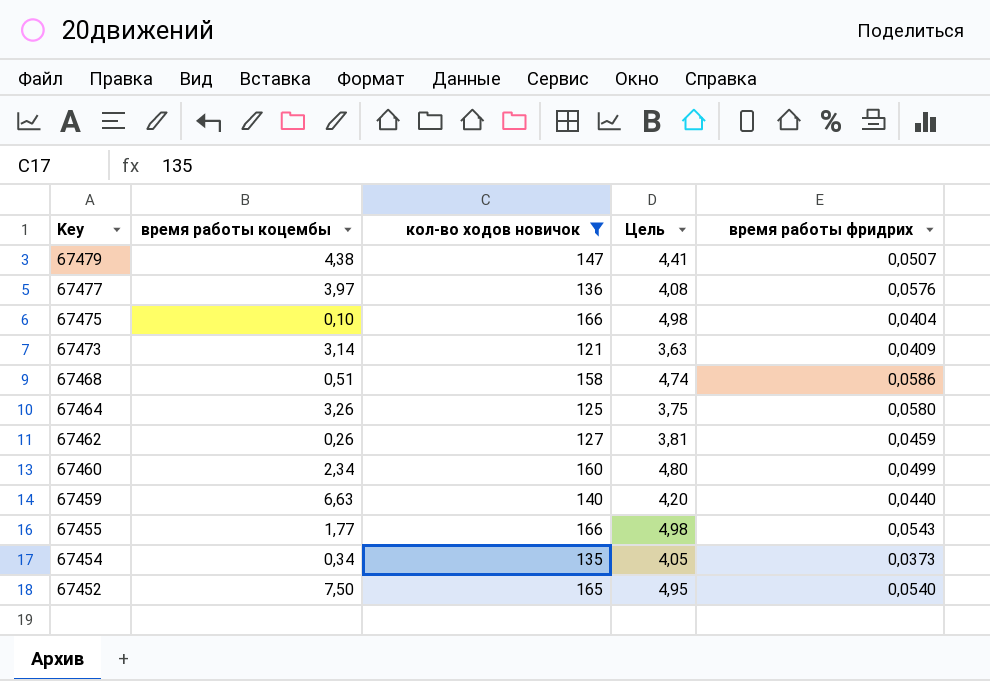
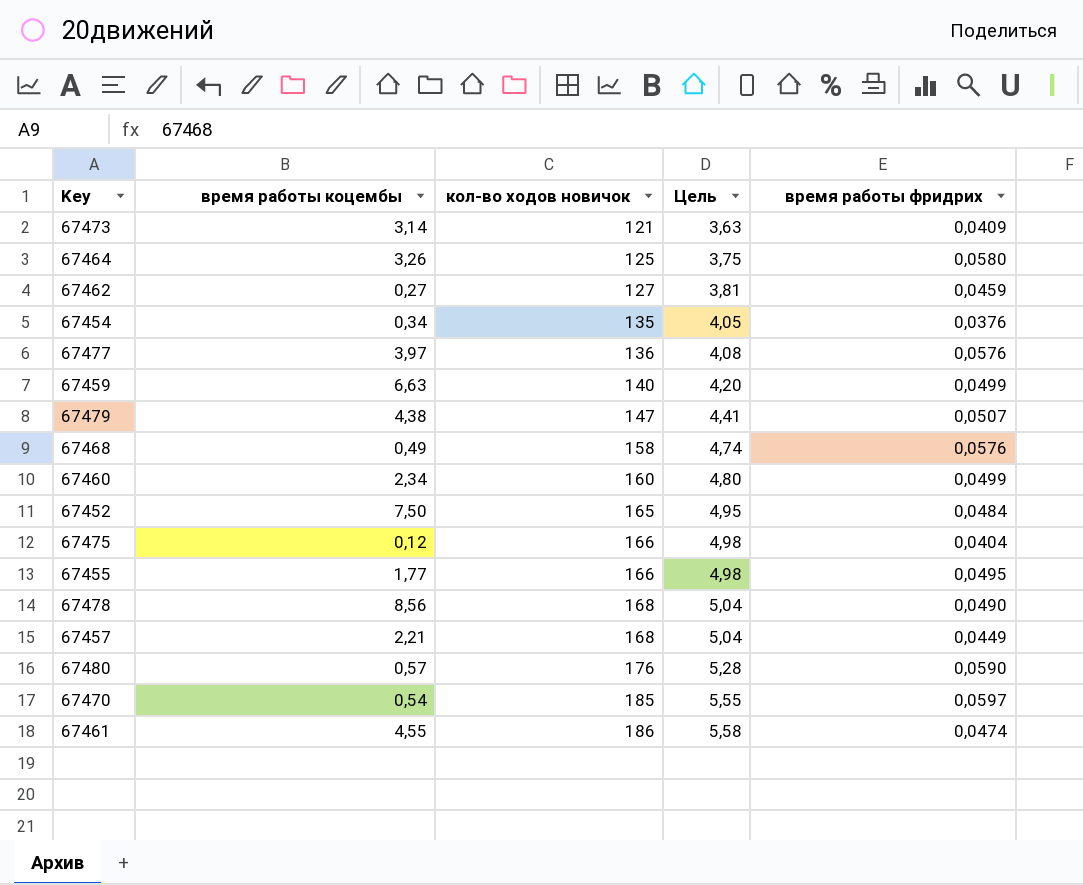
filter: кол-во ходов новичок <= 166 -> none
row order: Key descending -> кол-во ходов новичок ascending
67462 | время работы коцембы: 0,26 -> 0,27
67454 | время работы фридрих: 0,0373 -> 0,0376
67459 | время работы фридрих: 0,0440 -> 0,0499
67468 | время работы коцембы: 0,51 -> 0,49
67468 | время работы фридрих: 0,0586 -> 0,0576
67452 | время работы фридрих: 0,0540 -> 0,0484
67475 | время работы коцембы: 0,10 -> 0,12
67455 | время работы фридрих: 0,0543 -> 0,0495

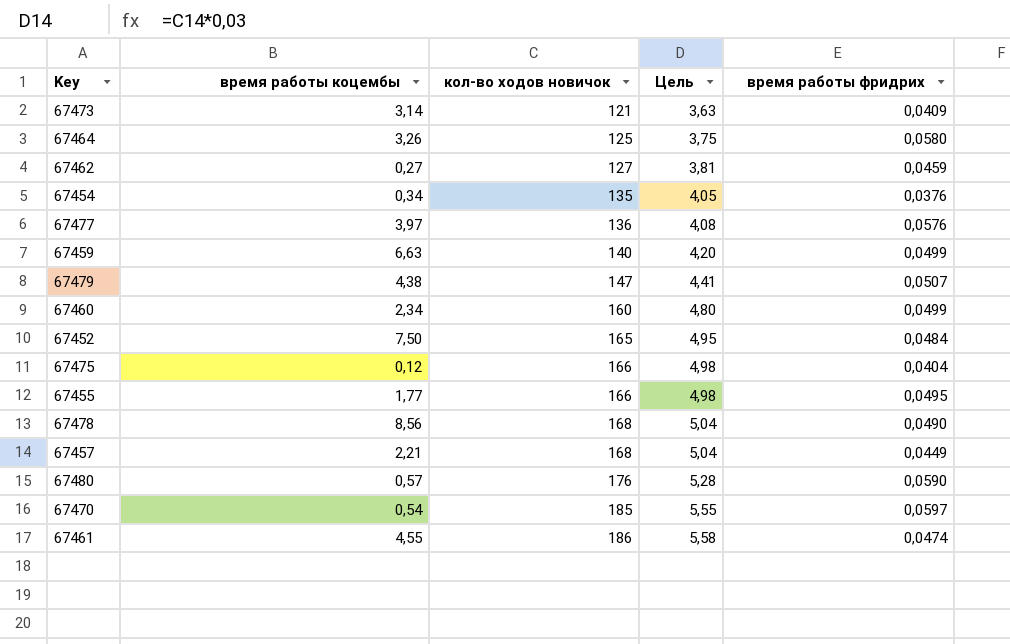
row 67468: 0,49 | 158 | 4,74 | 0,0576 -> none

